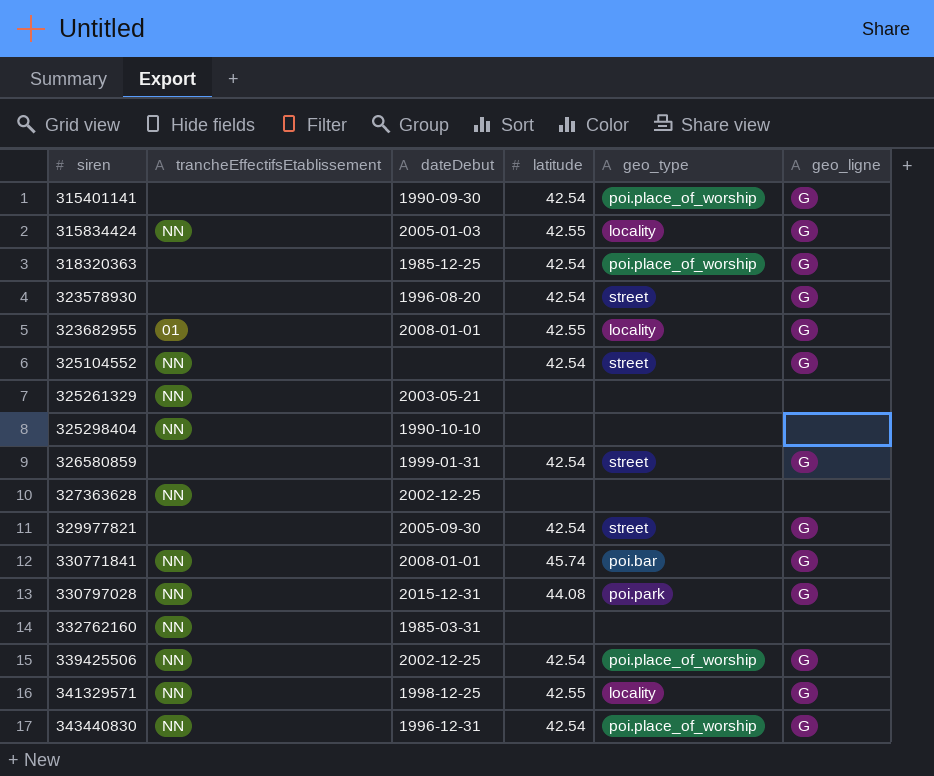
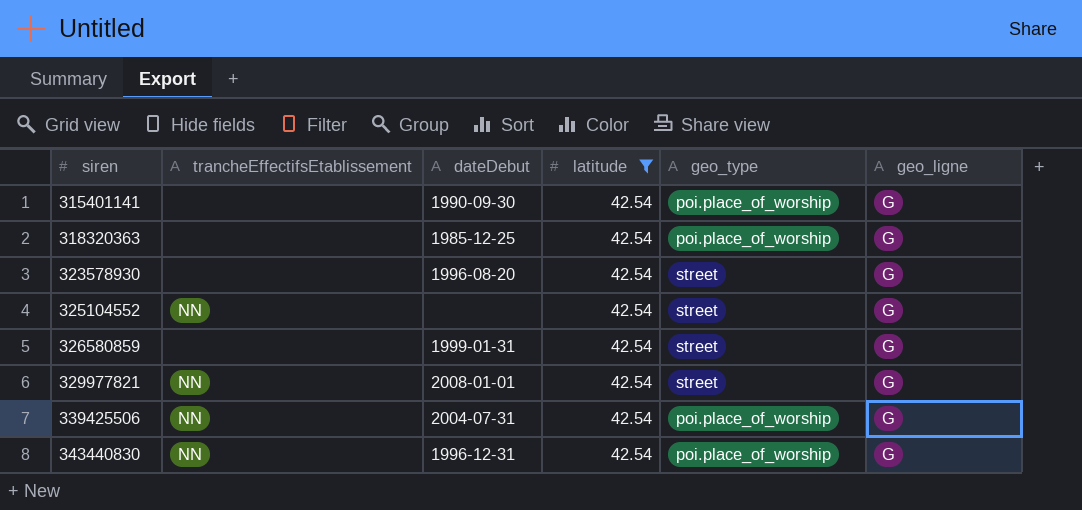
filter: none -> latitude = 42.54
329977821 | trancheEffectifsEtablissement: none -> NN
329977821 | dateDebut: 2005-09-30 -> 2008-01-01
339425506 | dateDebut: 2002-12-25 -> 2004-07-31

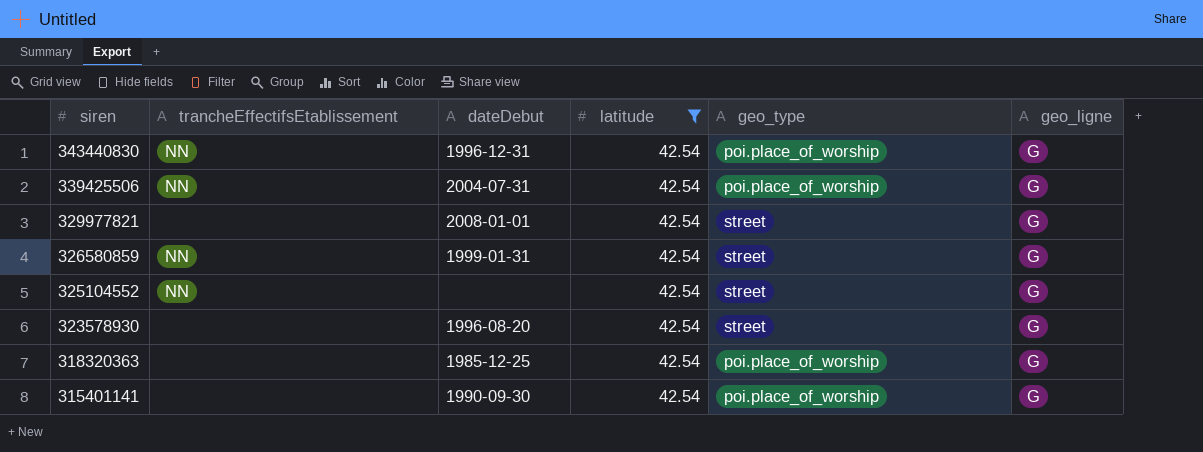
row order: siren ascending -> siren descending
329977821 | trancheEffectifsEtablissement: NN -> none
326580859 | trancheEffectifsEtablissement: none -> NN

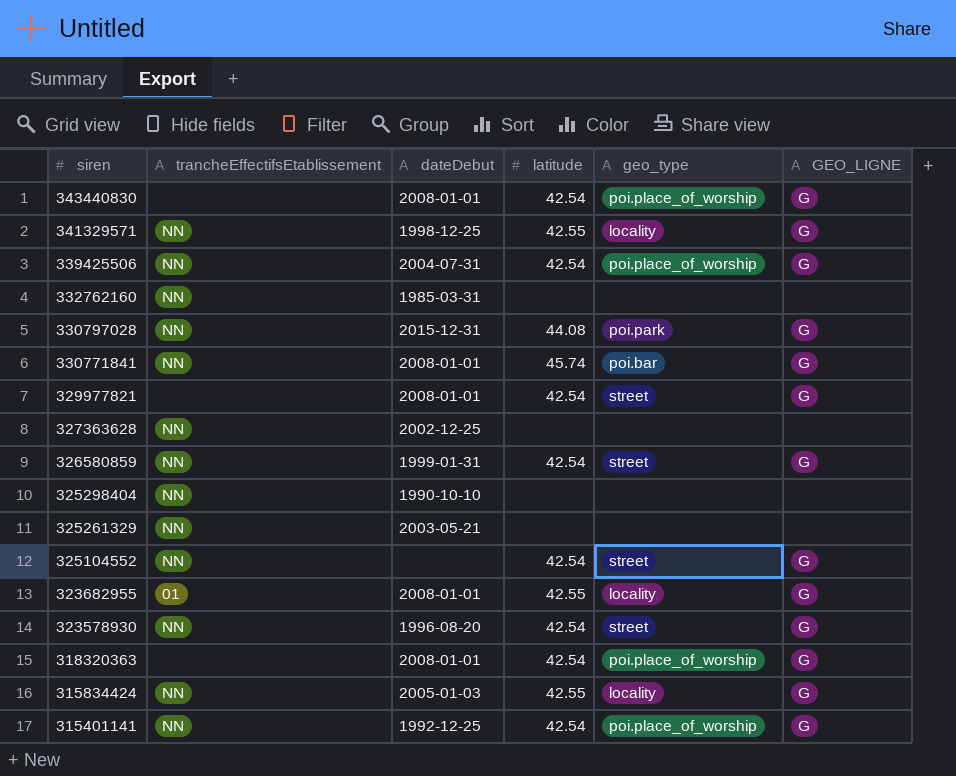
filter: latitude = 42.54 -> none
column name: geo_ligne -> GEO_LIGNE
343440830 | trancheEffectifsEtablissement: NN -> none
343440830 | dateDebut: 1996-12-31 -> 2008-01-01
323578930 | trancheEffectifsEtablissement: none -> NN
318320363 | dateDebut: 1985-12-25 -> 2008-01-01
315401141 | trancheEffectifsEtablissement: none -> NN
315401141 | dateDebut: 1990-09-30 -> 1992-12-25

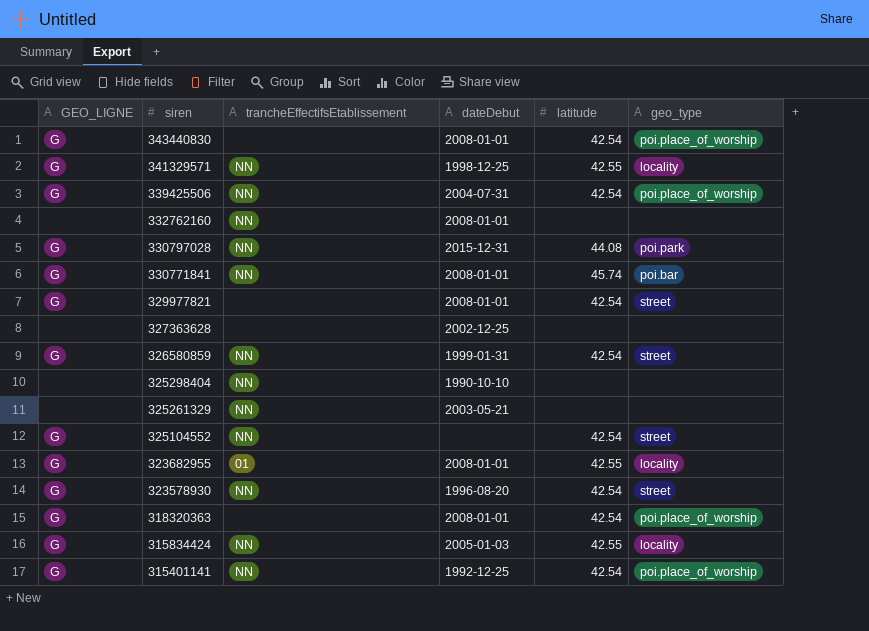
column GEO_LIGNE | position: 6 -> 1
332762160 | dateDebut: 1985-03-31 -> 2008-01-01
327363628 | trancheEffectifsEtablissement: NN -> none

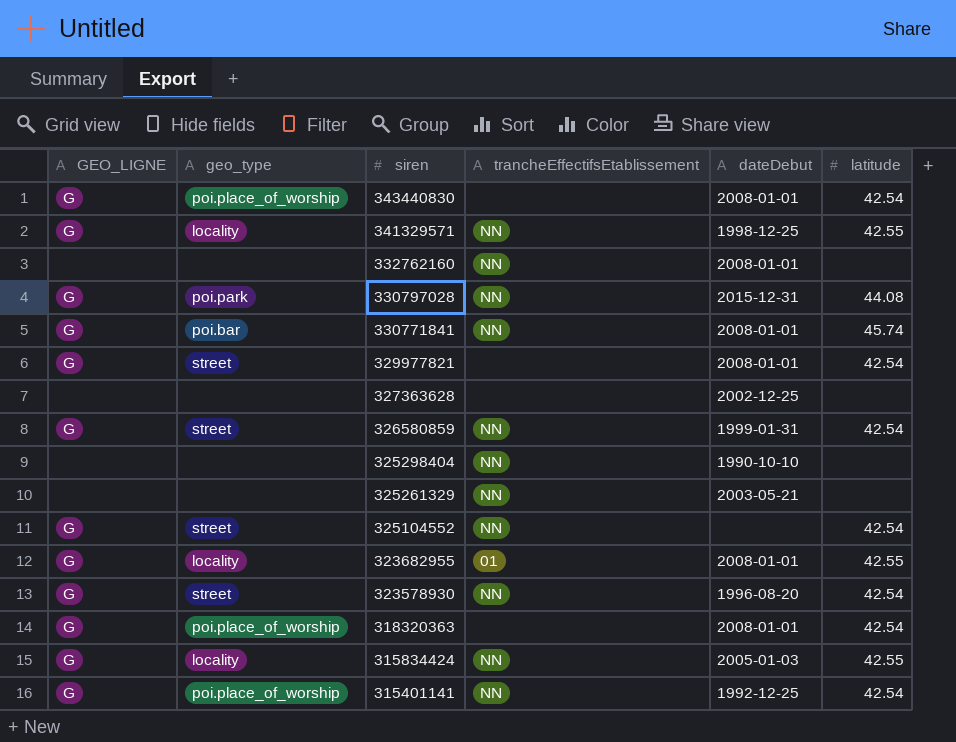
column geo_type | position: 6 -> 2
row 339425506: G | NN | 2004-07-31 | 42.54 | poi.place_of_worship -> none

